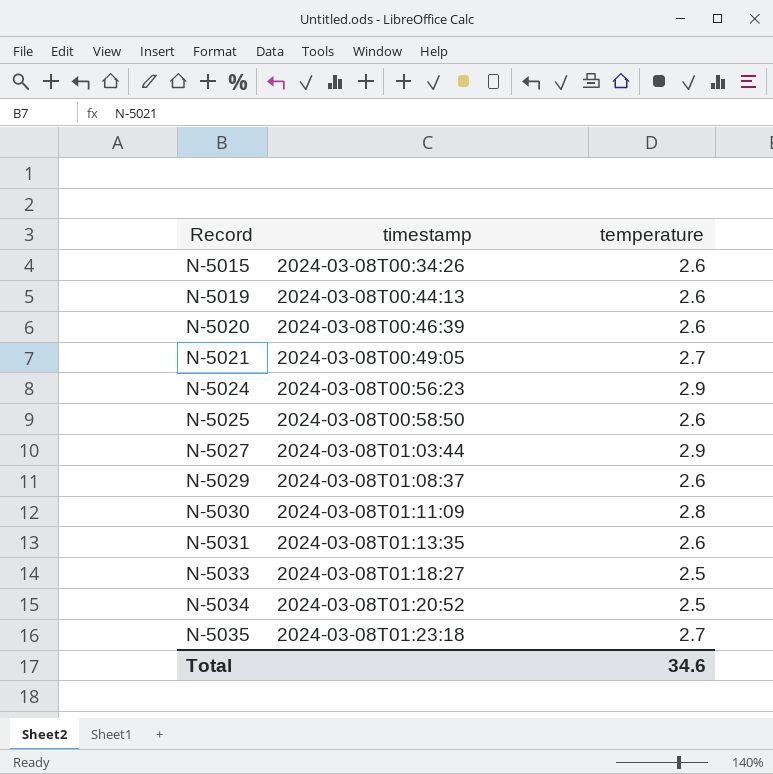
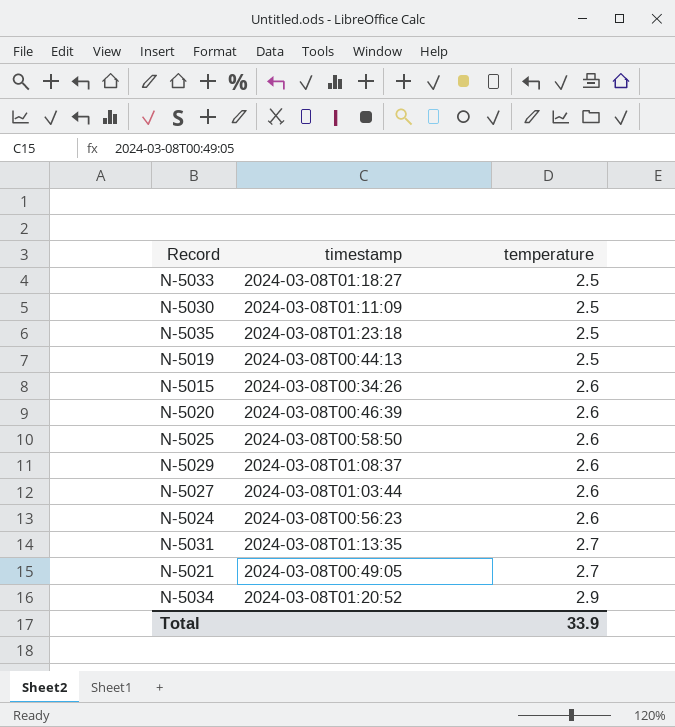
row order: Record ascending -> temperature ascending
N-5030 | temperature: 2.8 -> 2.5
N-5035 | temperature: 2.7 -> 2.5
N-5019 | temperature: 2.6 -> 2.5
N-5027 | temperature: 2.9 -> 2.6
N-5024 | temperature: 2.9 -> 2.6
N-5031 | temperature: 2.6 -> 2.7
N-5034 | temperature: 2.5 -> 2.9
Total | temperature: 34.6 -> 33.9

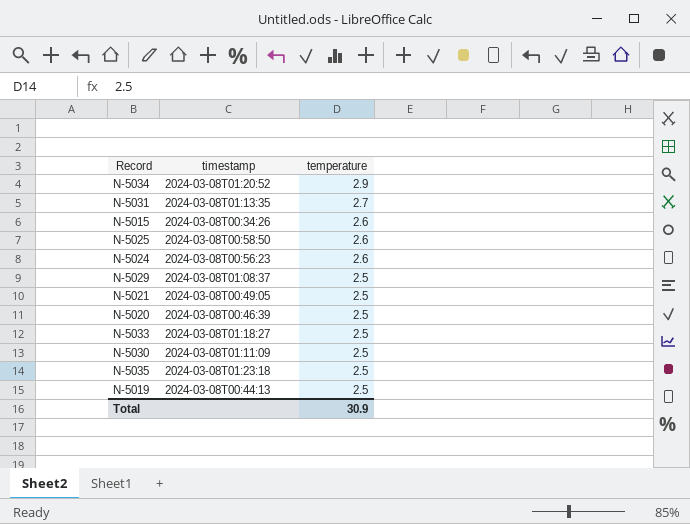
row order: temperature ascending -> temperature descending
row N-5027: 2024-03-08T01:03:44 | 2.6 -> none
N-5029 | temperature: 2.6 -> 2.5
N-5021 | temperature: 2.7 -> 2.5
N-5020 | temperature: 2.6 -> 2.5
Total | temperature: 33.9 -> 30.9

